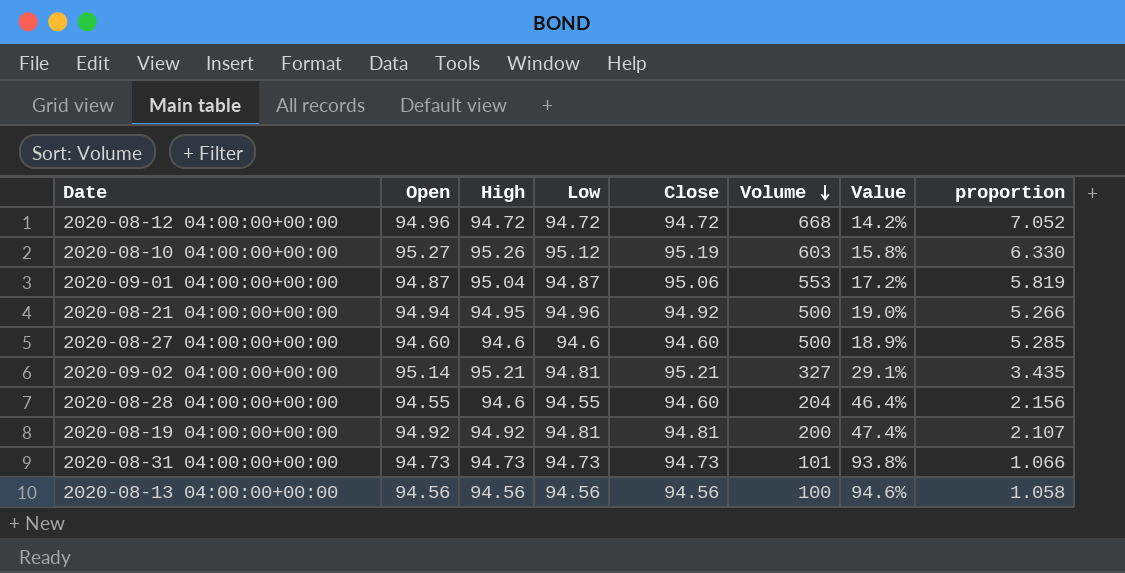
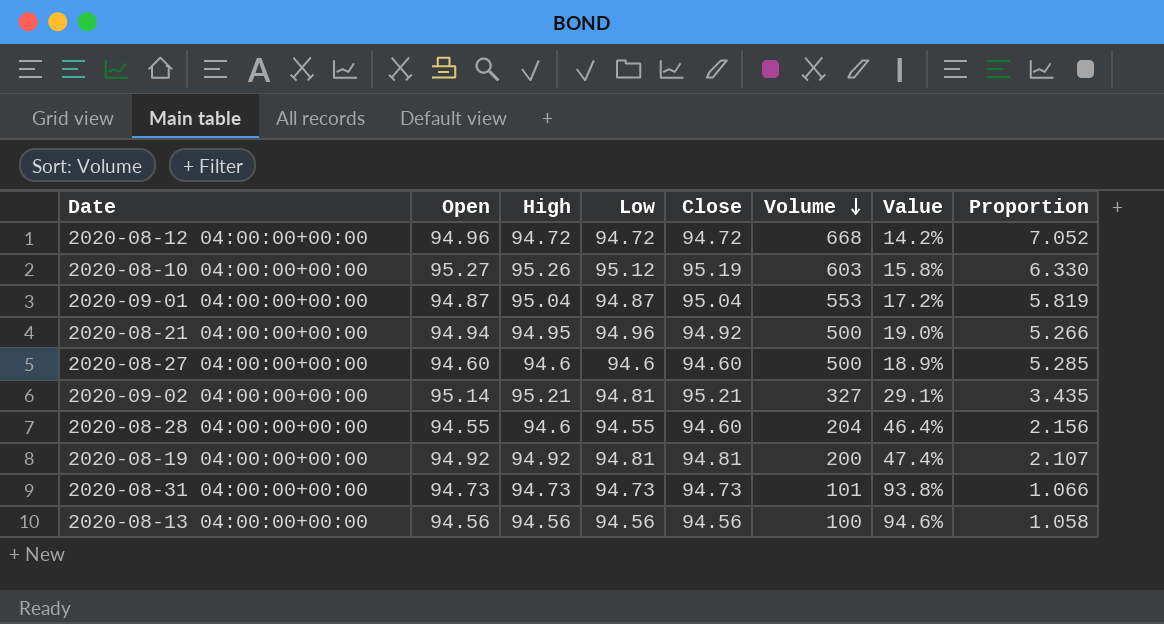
column name: proportion -> Proportion
2020-09-01 04:00:00+00:00 | Close: 95.06 -> 95.04

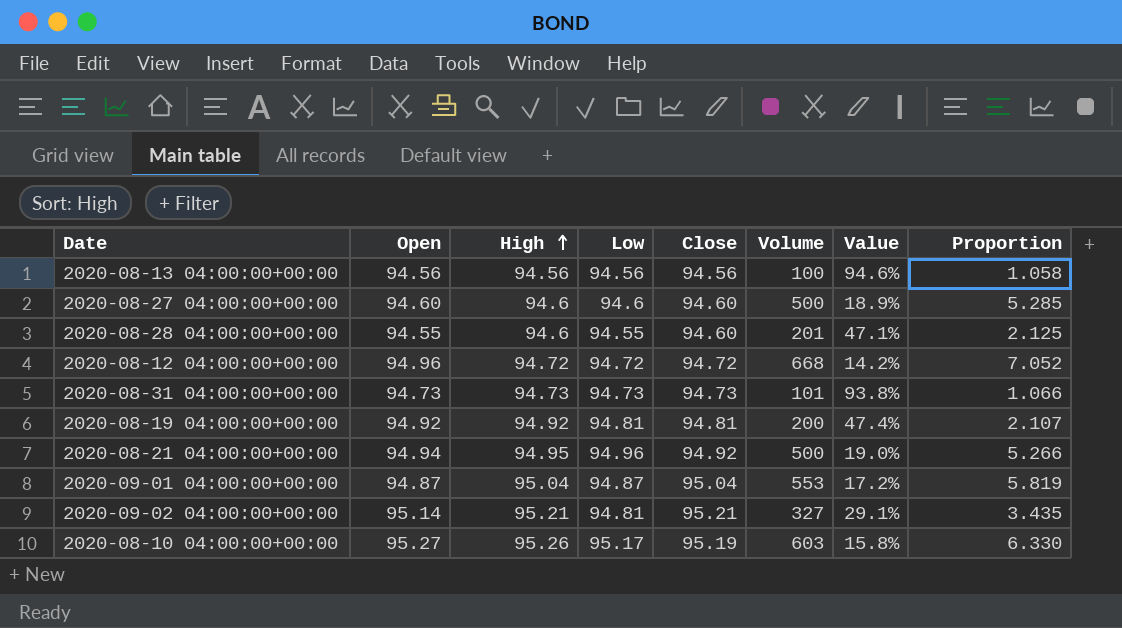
row order: Volume descending -> High ascending
2020-08-28 04:00:00+00:00 | Volume: 204 -> 201
2020-08-28 04:00:00+00:00 | Value: 46.4% -> 47.1%
2020-08-28 04:00:00+00:00 | Proportion: 2.156 -> 2.125
2020-08-10 04:00:00+00:00 | Low: 95.12 -> 95.17

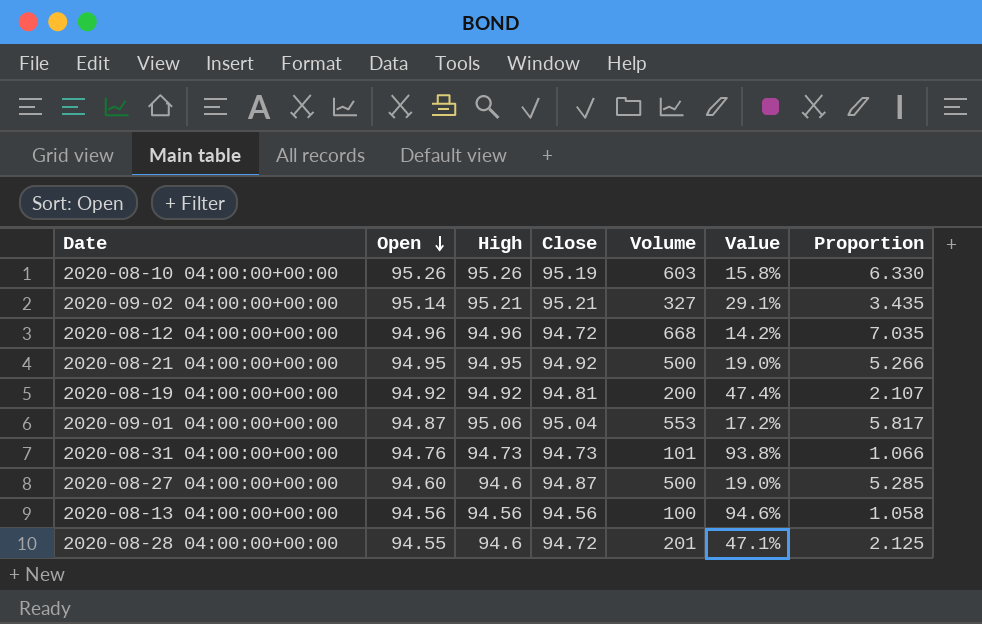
row order: High ascending -> Open descending
column Low | position: 4 -> none
2020-08-10 04:00:00+00:00 | Open: 95.27 -> 95.26
2020-08-12 04:00:00+00:00 | High: 94.72 -> 94.96
2020-08-12 04:00:00+00:00 | Proportion: 7.052 -> 7.035
2020-08-21 04:00:00+00:00 | Open: 94.94 -> 94.95
2020-09-01 04:00:00+00:00 | High: 95.04 -> 95.06
2020-09-01 04:00:00+00:00 | Proportion: 5.819 -> 5.817
2020-08-31 04:00:00+00:00 | Open: 94.73 -> 94.76
2020-08-27 04:00:00+00:00 | Close: 94.60 -> 94.87
2020-08-27 04:00:00+00:00 | Value: 18.9% -> 19.0%
2020-08-28 04:00:00+00:00 | Close: 94.60 -> 94.72

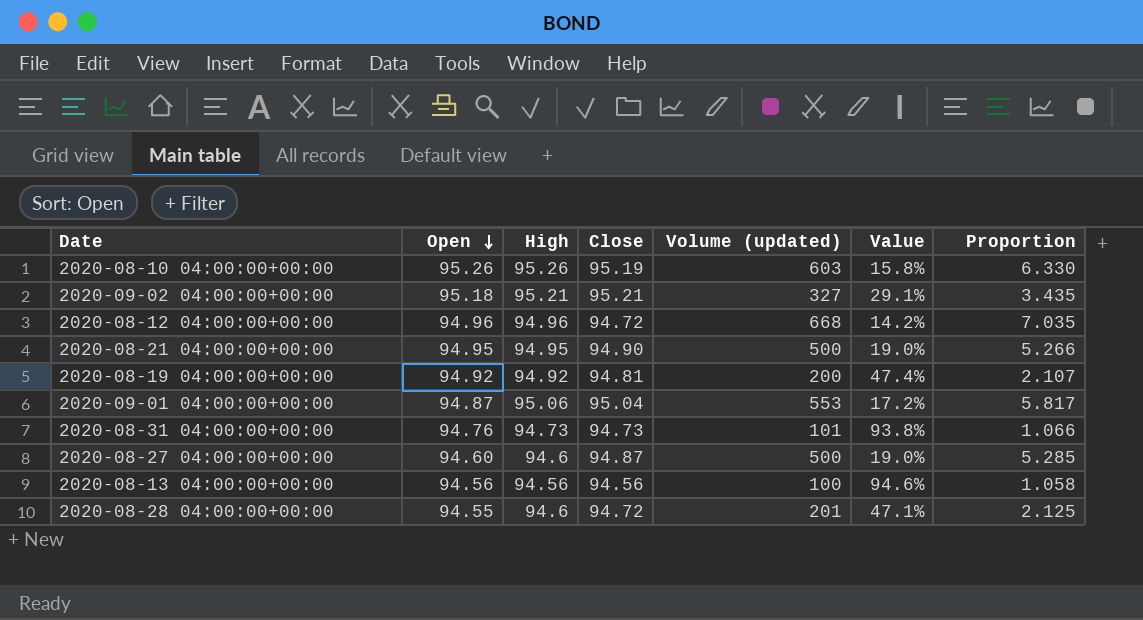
column name: Volume -> Volume (updated)
2020-09-02 04:00:00+00:00 | Open: 95.14 -> 95.18
2020-08-21 04:00:00+00:00 | Close: 94.92 -> 94.90

